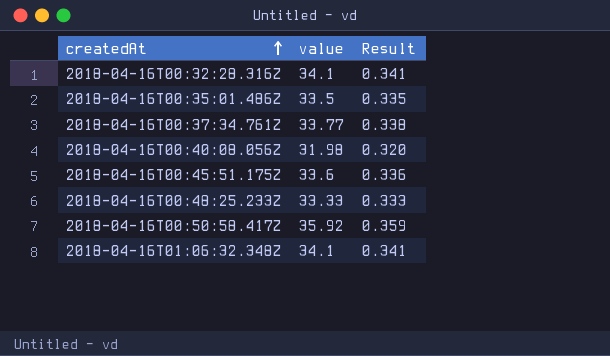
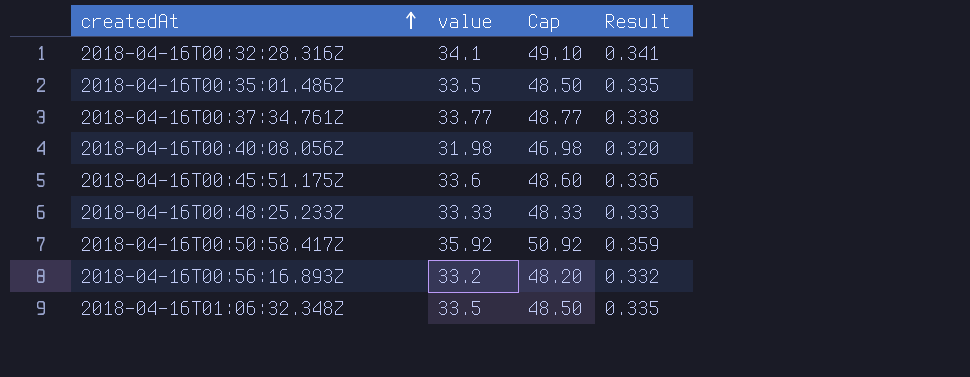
column Cap | formula: none -> [value] + 15
row 2018-04-16T00:56:16.893Z: none -> 33.2 | 48.20 | 0.332
2018-04-16T01:06:32.348Z | value: 34.1 -> 33.5
2018-04-16T01:06:32.348Z | Result: 0.341 -> 0.335

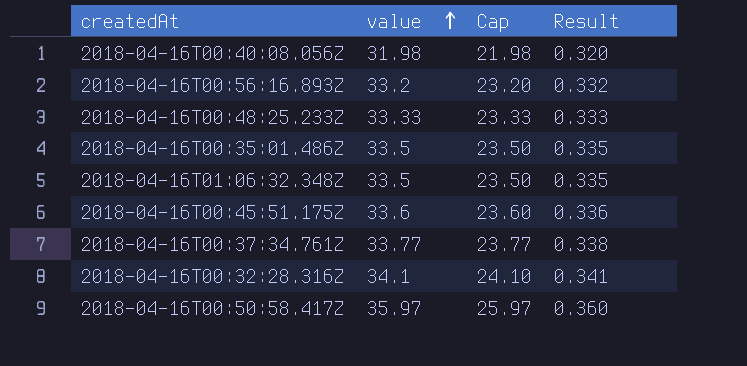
row order: createdAt ascending -> value ascending
column Cap | formula: [value] + 15 -> [value] - 10
2018-04-16T00:50:58.417Z | value: 35.92 -> 35.97
2018-04-16T00:50:58.417Z | Result: 0.359 -> 0.360

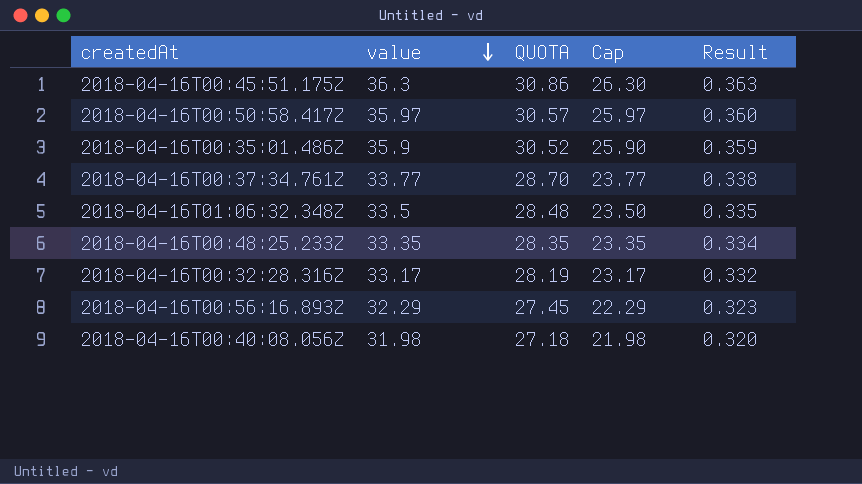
row order: value ascending -> value descending
column QUOTA | formula: none -> [value] * 0.85
2018-04-16T00:45:51.175Z | value: 33.6 -> 36.3
2018-04-16T00:45:51.175Z | Cap: 23.60 -> 26.30
2018-04-16T00:45:51.175Z | Result: 0.336 -> 0.363
2018-04-16T00:35:01.486Z | value: 33.5 -> 35.9
2018-04-16T00:35:01.486Z | Cap: 23.50 -> 25.90
2018-04-16T00:35:01.486Z | Result: 0.335 -> 0.359
2018-04-16T00:48:25.233Z | value: 33.33 -> 33.35
2018-04-16T00:48:25.233Z | Cap: 23.33 -> 23.35
2018-04-16T00:48:25.233Z | Result: 0.333 -> 0.334
2018-04-16T00:32:28.316Z | value: 34.1 -> 33.17
2018-04-16T00:32:28.316Z | Cap: 24.10 -> 23.17
2018-04-16T00:32:28.316Z | Result: 0.341 -> 0.332
2018-04-16T00:56:16.893Z | value: 33.2 -> 32.29
2018-04-16T00:56:16.893Z | Cap: 23.20 -> 22.29
2018-04-16T00:56:16.893Z | Result: 0.332 -> 0.323

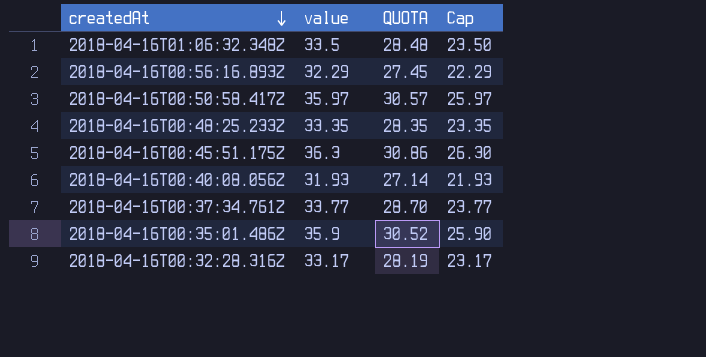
row order: value descending -> createdAt descending
column Result | formula: [value] * 0.01 -> none
2018-04-16T00:40:08.056Z | value: 31.98 -> 31.93
2018-04-16T00:40:08.056Z | QUOTA: 27.18 -> 27.14
2018-04-16T00:40:08.056Z | Cap: 21.98 -> 21.93

